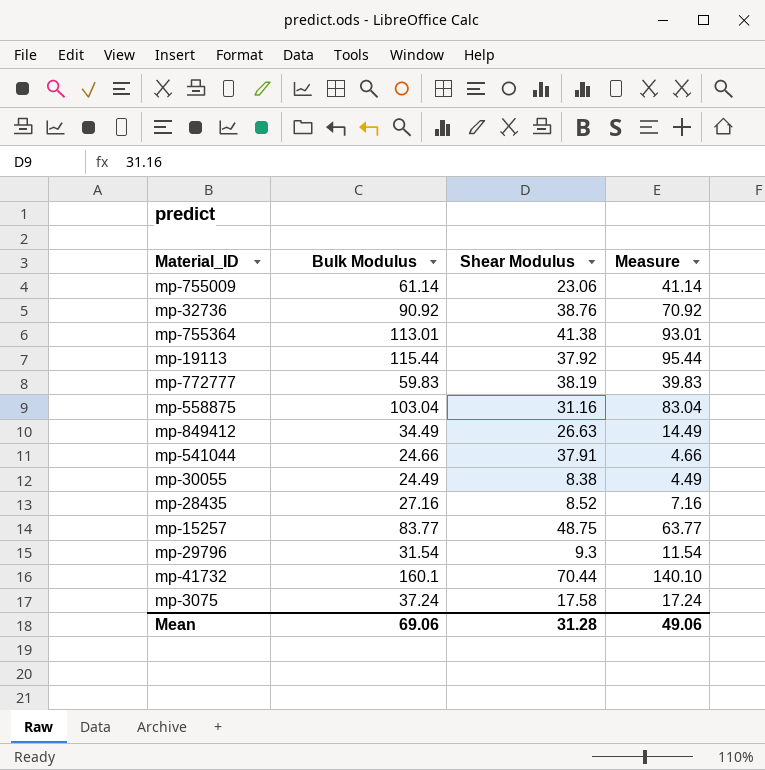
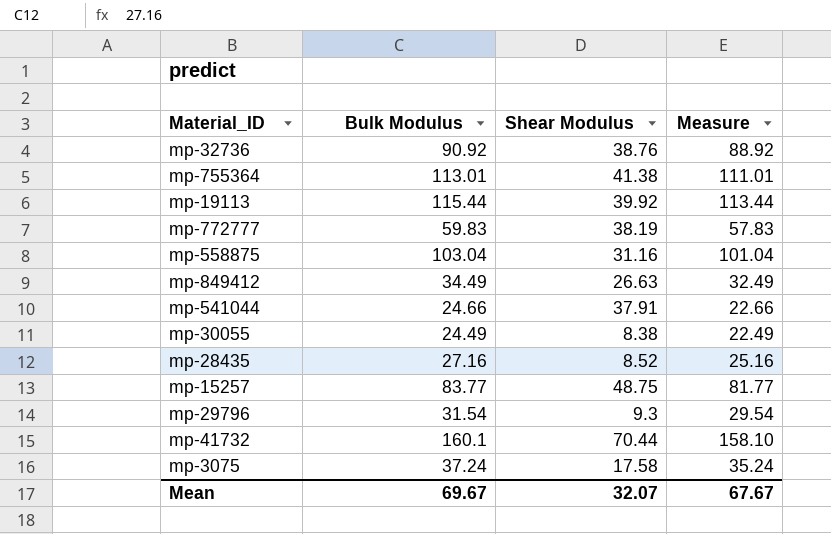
column Measure | formula: [Bulk Modulus] - 20 -> [Bulk Modulus] - 2
row mp-755009: 61.14 | 23.06 | 41.14 -> none
mp-19113 | Shear Modulus: 37.92 -> 39.92
Mean | Bulk Modulus: 69.06 -> 69.67
Mean | Shear Modulus: 31.28 -> 32.07
Mean | Measure: 49.06 -> 67.67

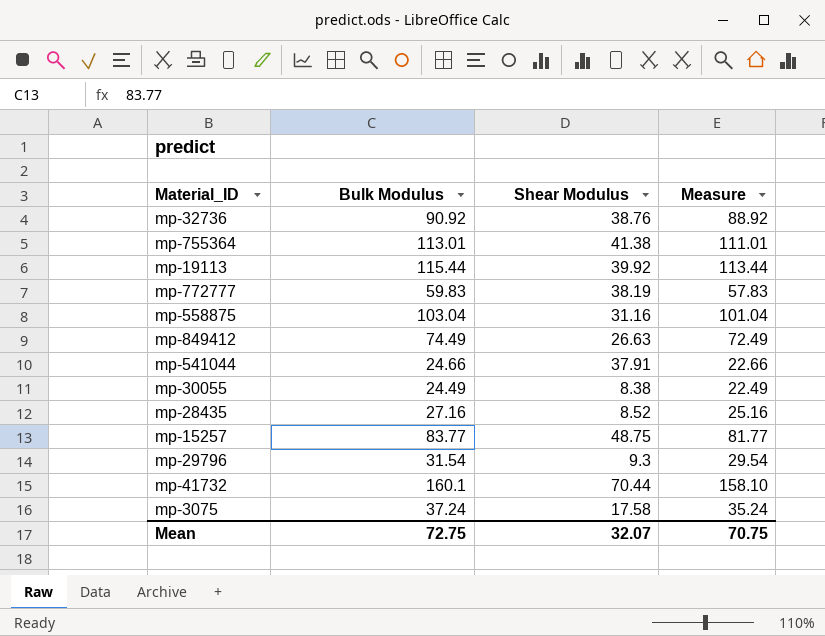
mp-849412 | Bulk Modulus: 34.49 -> 74.49
mp-849412 | Measure: 32.49 -> 72.49
Mean | Bulk Modulus: 69.67 -> 72.75
Mean | Measure: 67.67 -> 70.75

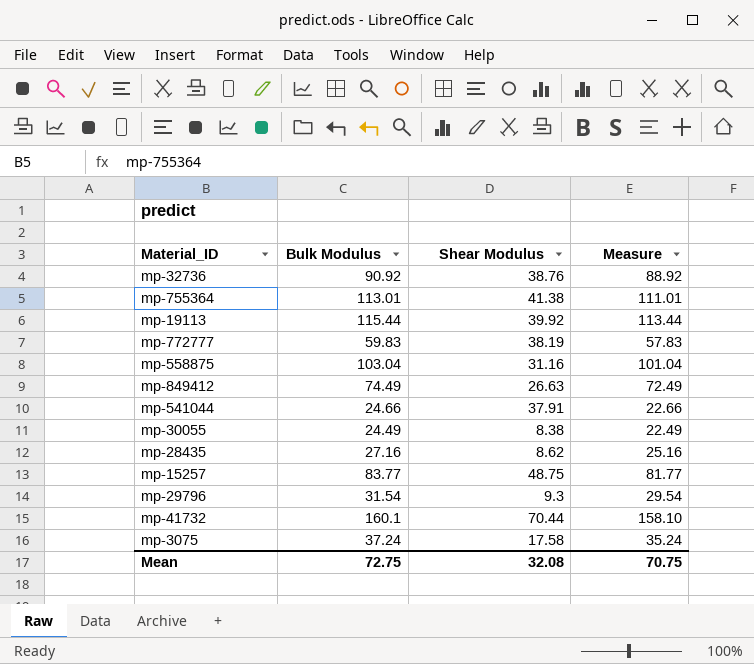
mp-28435 | Shear Modulus: 8.52 -> 8.62
Mean | Shear Modulus: 32.07 -> 32.08

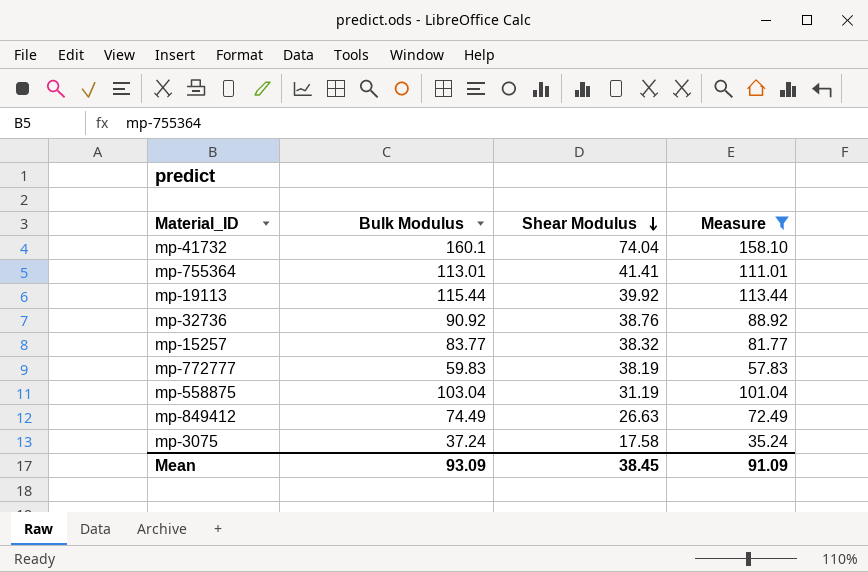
filter: none -> Measure >= 35.24
row order: none -> Shear Modulus descending
mp-41732 | Shear Modulus: 70.44 -> 74.04
mp-755364 | Shear Modulus: 41.38 -> 41.41
mp-15257 | Shear Modulus: 48.75 -> 38.32
mp-558875 | Shear Modulus: 31.16 -> 31.19
Mean | Bulk Modulus: 72.75 -> 93.09
Mean | Shear Modulus: 32.08 -> 38.45
Mean | Measure: 70.75 -> 91.09

